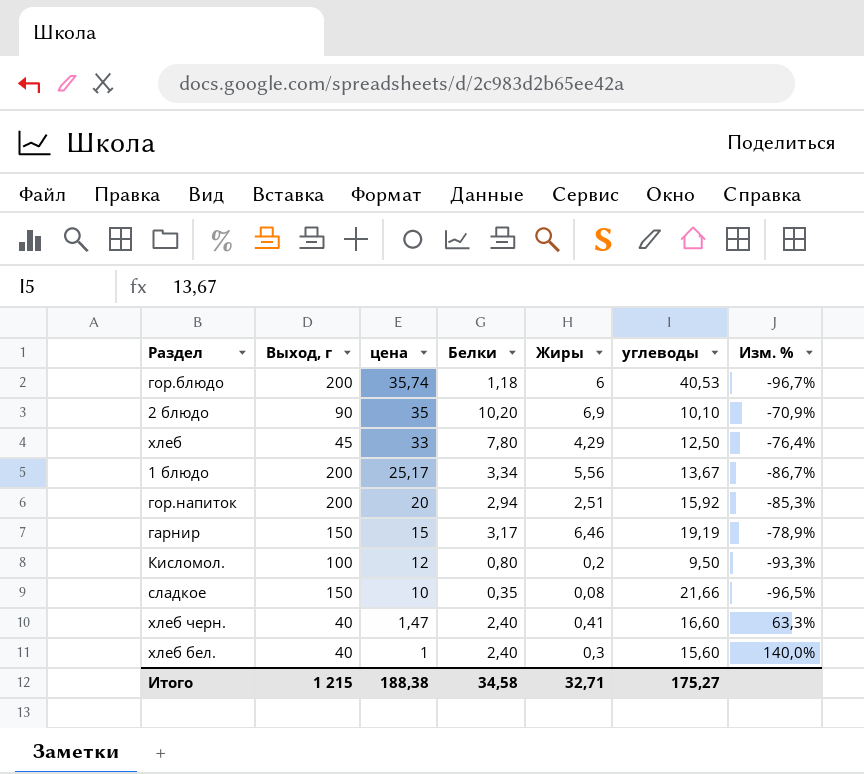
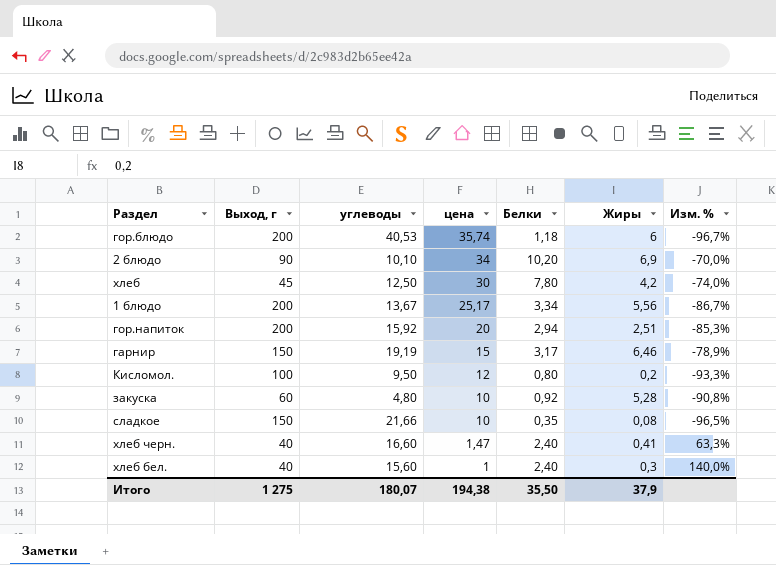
column углеводы | position: 6 -> 3
2 блюдо | цена: 35 -> 34
2 блюдо | Изм. %: -70,9% -> -70,0%
хлеб | цена: 33 -> 30
хлеб | Жиры: 4,29 -> 4,2
хлеб | Изм. %: -76,4% -> -74,0%
row закуска: none -> 60 | 4,80 | 10 | 0,92 | 5,28 | -90,8%
Итого | Выход, г: 1 215 -> 1 275
Итого | углеводы: 175,27 -> 180,07
Итого | цена: 188,38 -> 194,38
Итого | Белки: 34,58 -> 35,50
Итого | Жиры: 32,71 -> 37,9

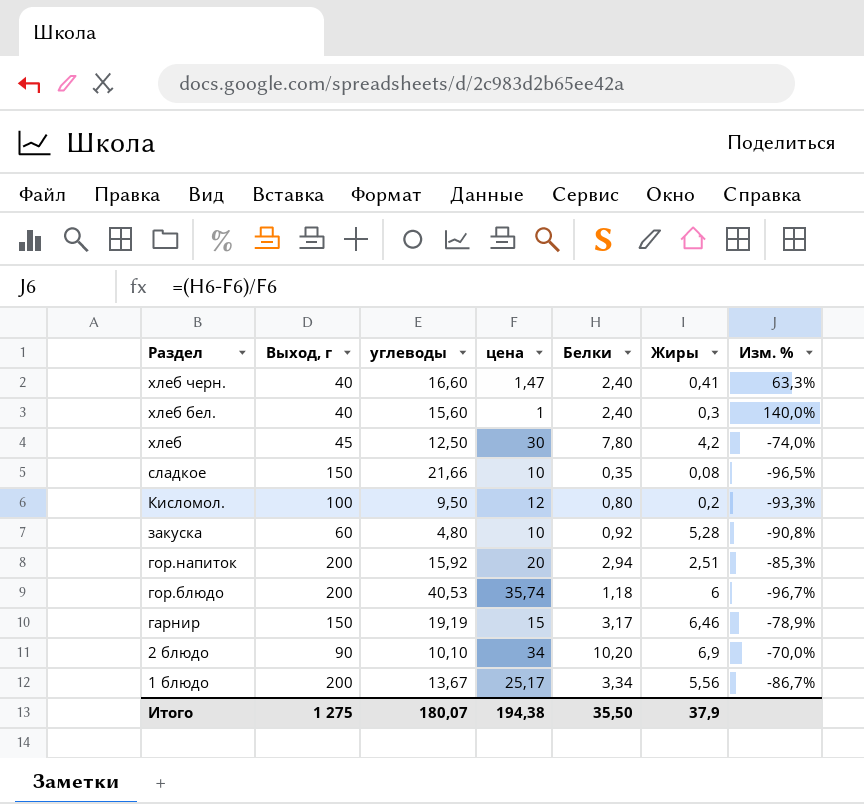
row order: цена descending -> Раздел descending

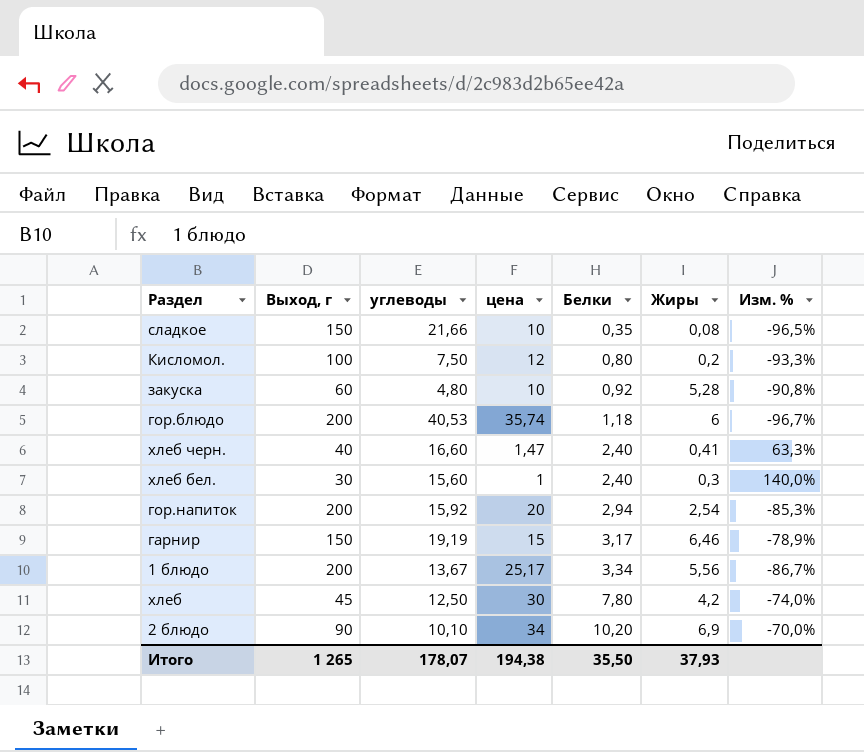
row order: Раздел descending -> Белки ascending
Кисломол. | углеводы: 9,50 -> 7,50
хлеб бел. | Выход, г: 40 -> 30
гор.напиток | Жиры: 2,51 -> 2,54
Итого | Выход, г: 1 275 -> 1 265
Итого | углеводы: 180,07 -> 178,07
Итого | Жиры: 37,9 -> 37,93

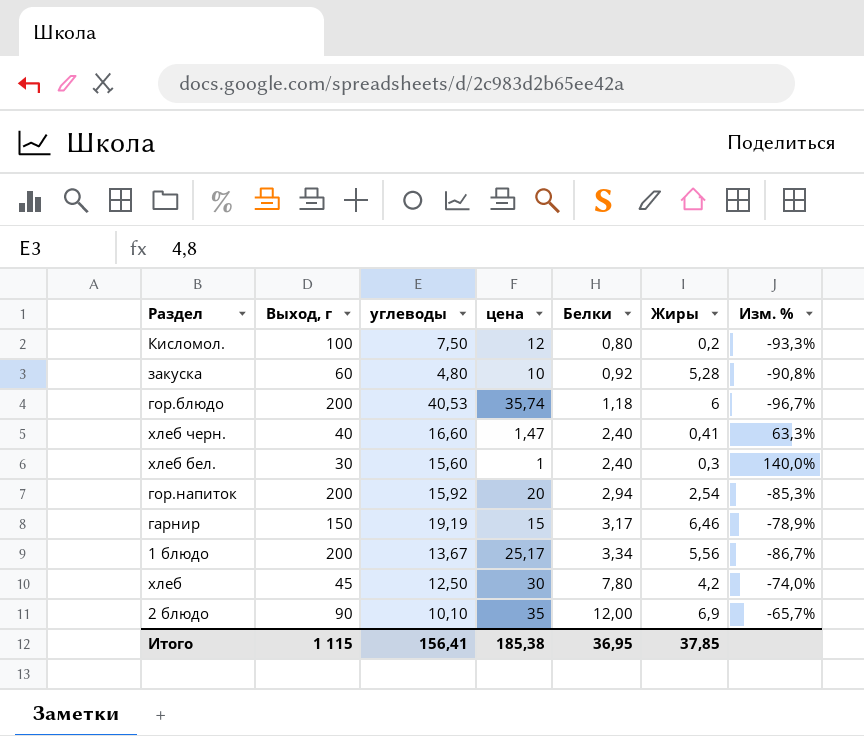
row сладкое: 150 | 21,66 | 10 | 0,35 | 0,08 | -96,5% -> none
2 блюдо | цена: 34 -> 35
2 блюдо | Белки: 10,20 -> 12,00
2 блюдо | Изм. %: -70,0% -> -65,7%
Итого | Выход, г: 1 265 -> 1 115
Итого | углеводы: 178,07 -> 156,41
Итого | цена: 194,38 -> 185,38
Итого | Белки: 35,50 -> 36,95
Итого | Жиры: 37,93 -> 37,85

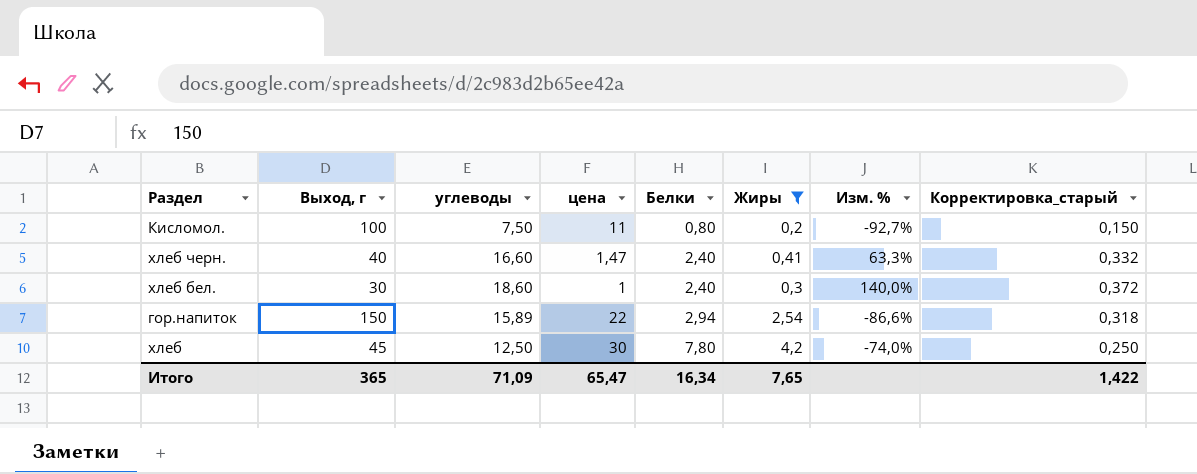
filter: none -> Жиры <= 4,2
column Корректировка_старый | formula: none -> [углеводы] * 0,02
Кисломол. | цена: 12 -> 11
Кисломол. | Изм. %: -93,3% -> -92,7%
хлеб бел. | углеводы: 15,60 -> 18,60
гор.напиток | Выход, г: 200 -> 150
гор.напиток | углеводы: 15,92 -> 15,89
гор.напиток | цена: 20 -> 22
гор.напиток | Изм. %: -85,3% -> -86,6%
Итого | Выход, г: 1 115 -> 365
Итого | углеводы: 156,41 -> 71,09
Итого | цена: 185,38 -> 65,47
Итого | Белки: 36,95 -> 16,34
Итого | Жиры: 37,85 -> 7,65

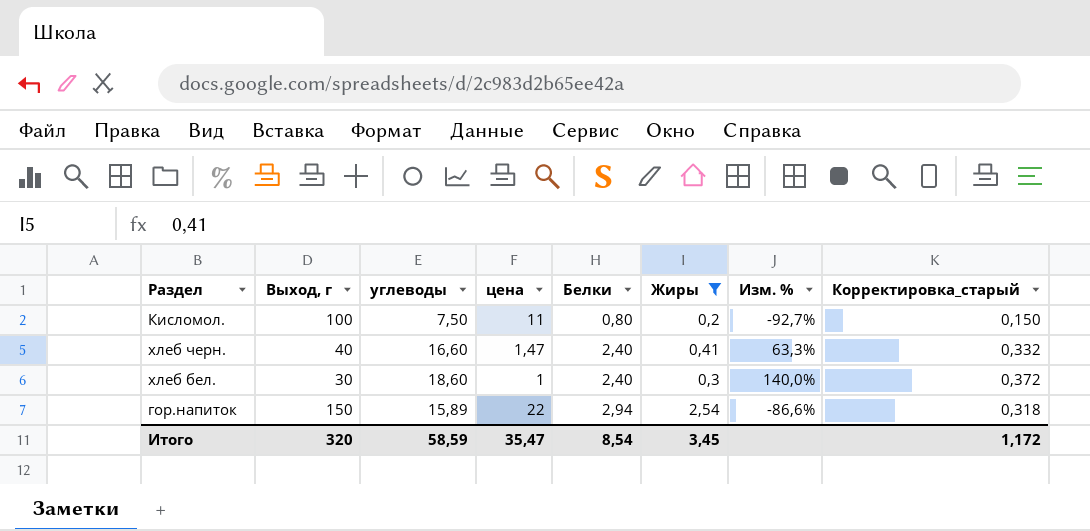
row хлеб: 45 | 12,50 | 30 | 7,80 | 4,2 | -74,0% | 0,250 -> none
Итого | Выход, г: 365 -> 320
Итого | углеводы: 71,09 -> 58,59
Итого | цена: 65,47 -> 35,47
Итого | Белки: 16,34 -> 8,54
Итого | Жиры: 7,65 -> 3,45
Итого | Корректировка_старый: 1,422 -> 1,172

